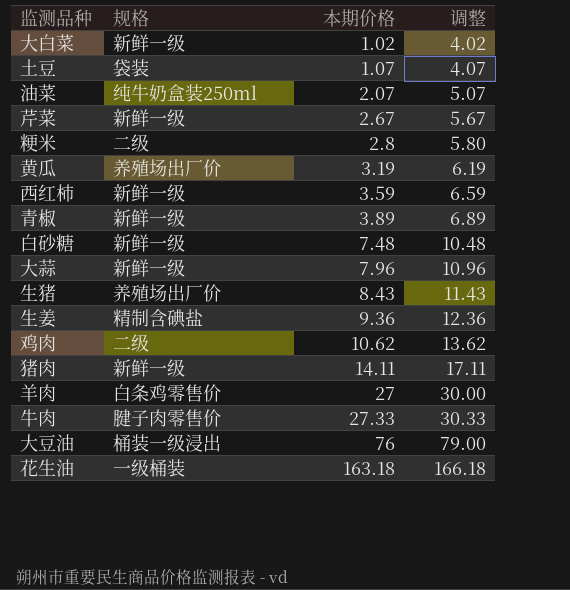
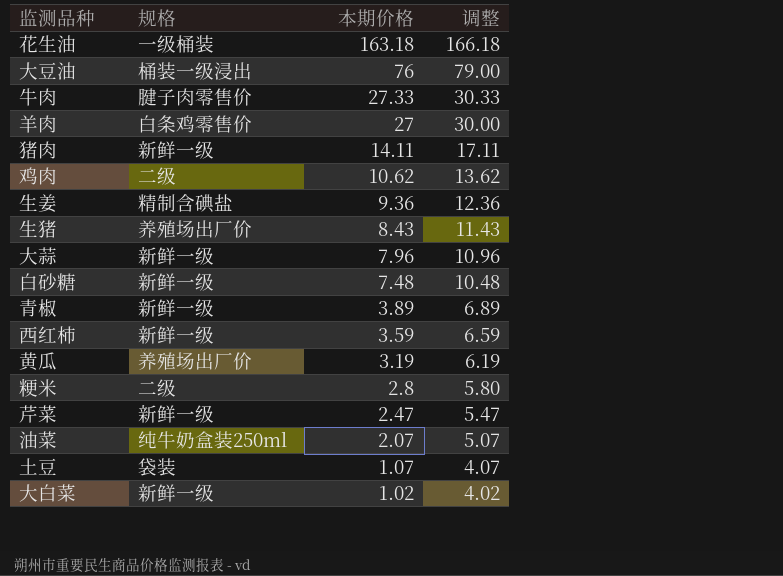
row order: 本期价格 ascending -> 本期价格 descending
芹菜 | 本期价格: 2.67 -> 2.47
芹菜 | 调整: 5.67 -> 5.47

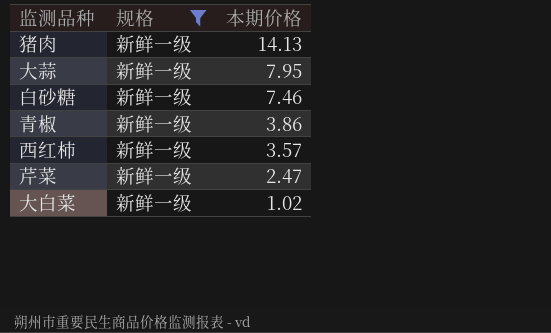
filter: none -> 规格 = 新鲜一级
column 调整 | formula: [本期价格] + 3 -> none
猪肉 | 本期价格: 14.11 -> 14.13
大蒜 | 本期价格: 7.96 -> 7.95
白砂糖 | 本期价格: 7.48 -> 7.46
青椒 | 本期价格: 3.89 -> 3.86
西红柿 | 本期价格: 3.59 -> 3.57

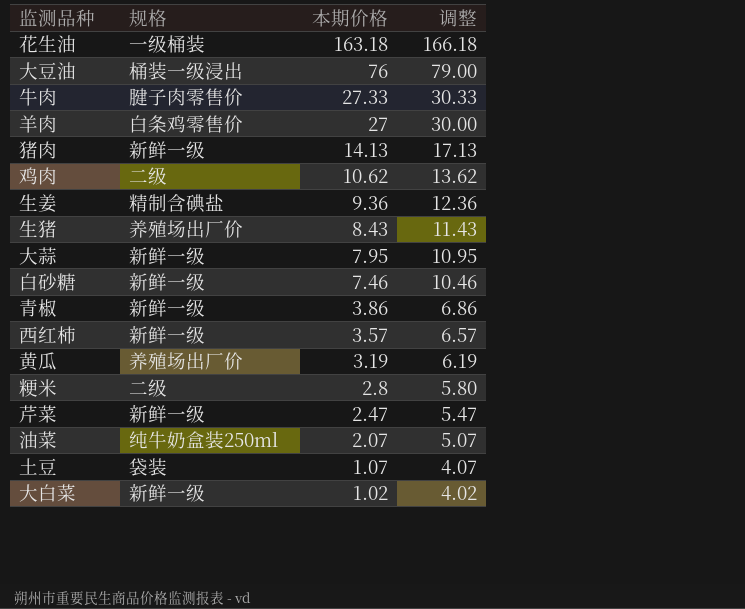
filter: 规格 = 新鲜一级 -> none
column 调整 | formula: none -> [本期价格] + 3

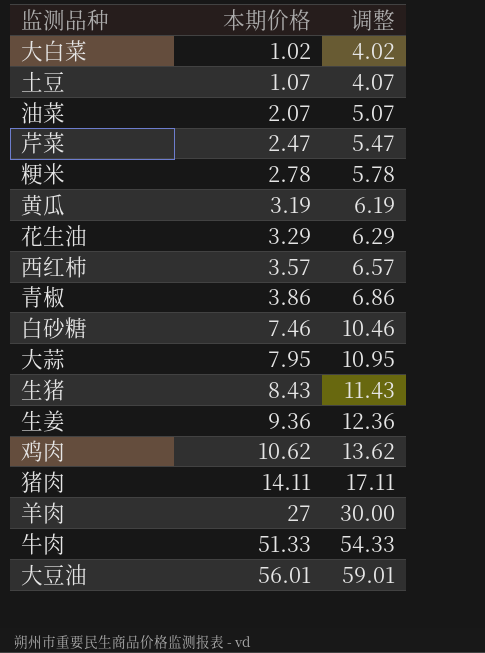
row order: 本期价格 descending -> 本期价格 ascending
column 规格 | position: 2 -> none
粳米 | 本期价格: 2.8 -> 2.78
粳米 | 调整: 5.80 -> 5.78
花生油 | 本期价格: 163.18 -> 3.29
花生油 | 调整: 166.18 -> 6.29
猪肉 | 本期价格: 14.13 -> 14.11
猪肉 | 调整: 17.13 -> 17.11
牛肉 | 本期价格: 27.33 -> 51.33
牛肉 | 调整: 30.33 -> 54.33
大豆油 | 本期价格: 76 -> 56.01
大豆油 | 调整: 79.00 -> 59.01

